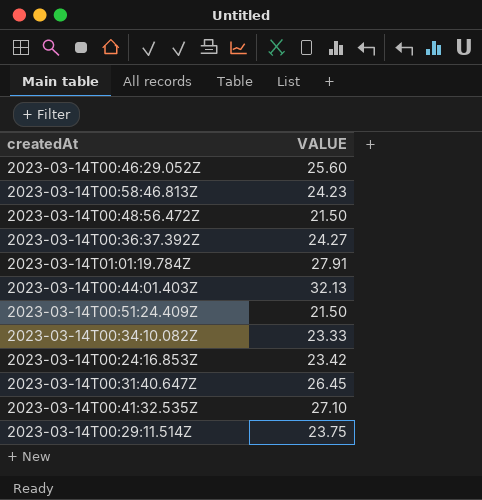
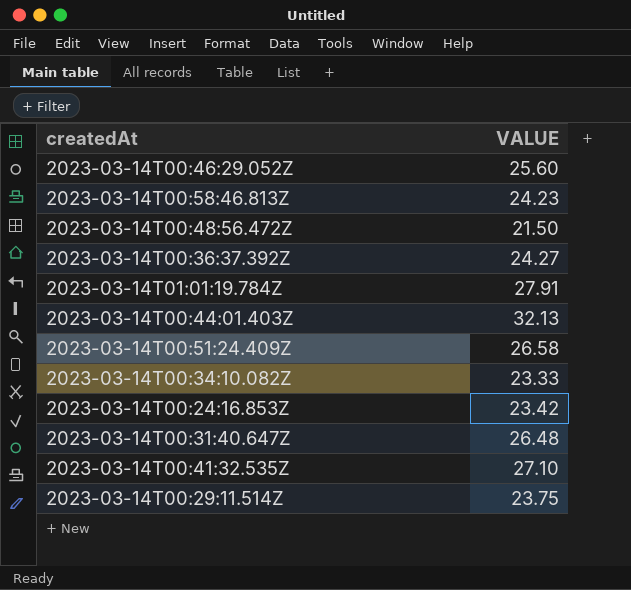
2023-03-14T00:51:24.409Z | VALUE: 21.50 -> 26.58
2023-03-14T00:31:40.647Z | VALUE: 26.45 -> 26.48

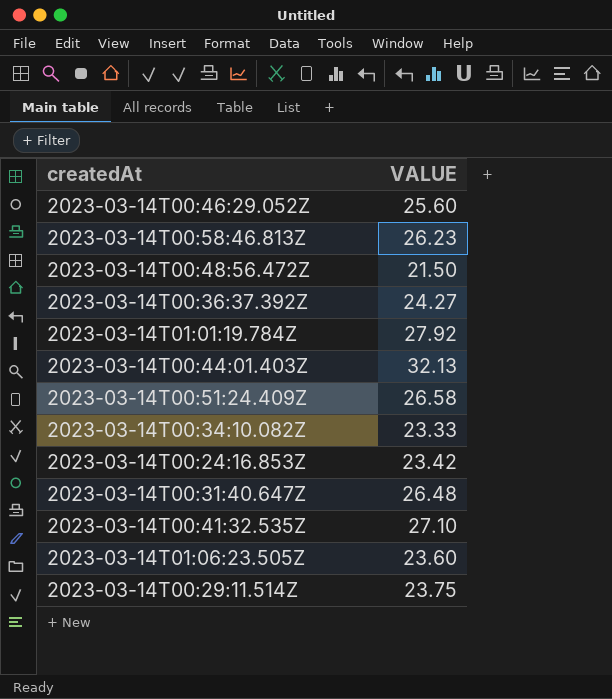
2023-03-14T00:58:46.813Z | VALUE: 24.23 -> 26.23
2023-03-14T01:01:19.784Z | VALUE: 27.91 -> 27.92
row 2023-03-14T01:06:23.505Z: none -> 23.60

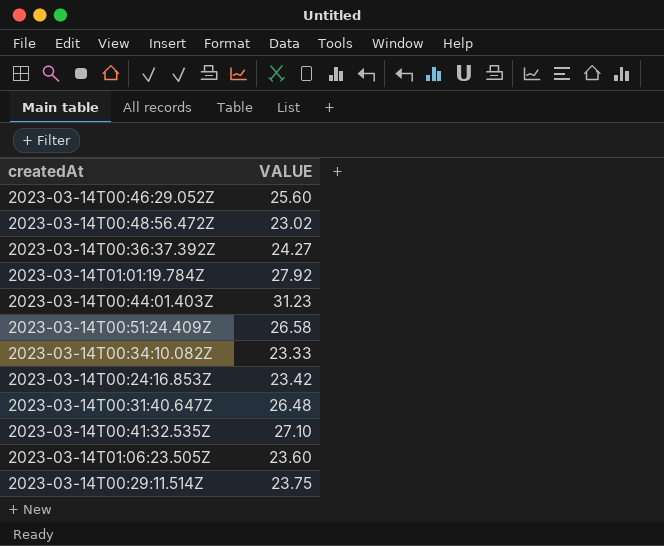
row 2023-03-14T00:58:46.813Z: 26.23 -> none
2023-03-14T00:48:56.472Z | VALUE: 21.50 -> 23.02
2023-03-14T00:44:01.403Z | VALUE: 32.13 -> 31.23

